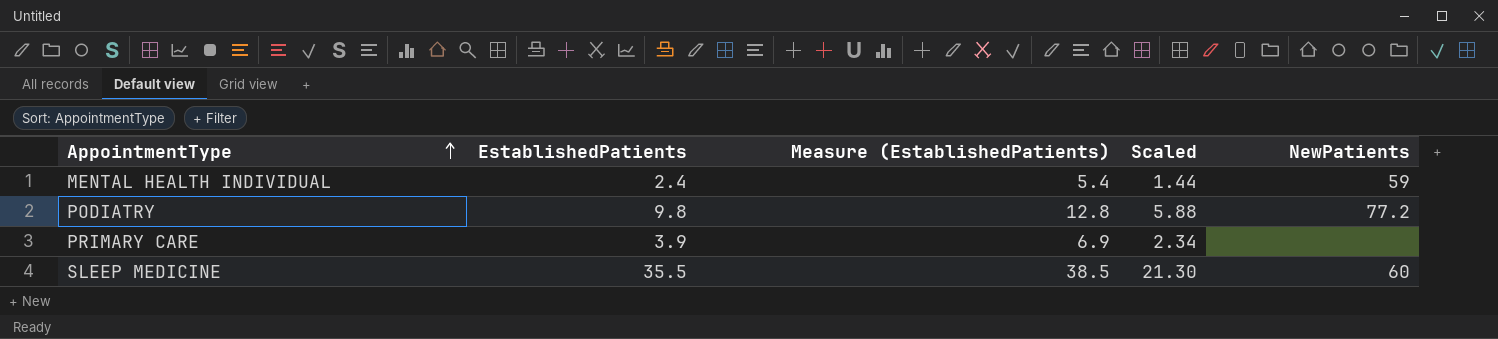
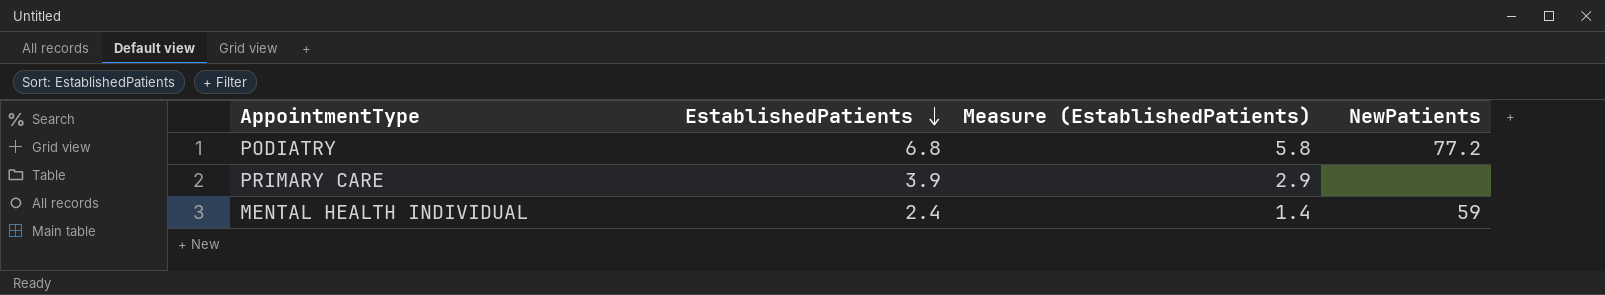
row order: AppointmentType ascending -> EstablishedPatients descending
column Scaled | formula: [EstablishedPatients] * 0.6 -> none
column Measure (EstablishedPatients) | formula: [EstablishedPatients] + 3 -> [EstablishedPatients] - 1
row SLEEP MEDICINE: 35.5 | 38.5 | 21.30 | 60 -> none
PODIATRY | EstablishedPatients: 9.8 -> 6.8

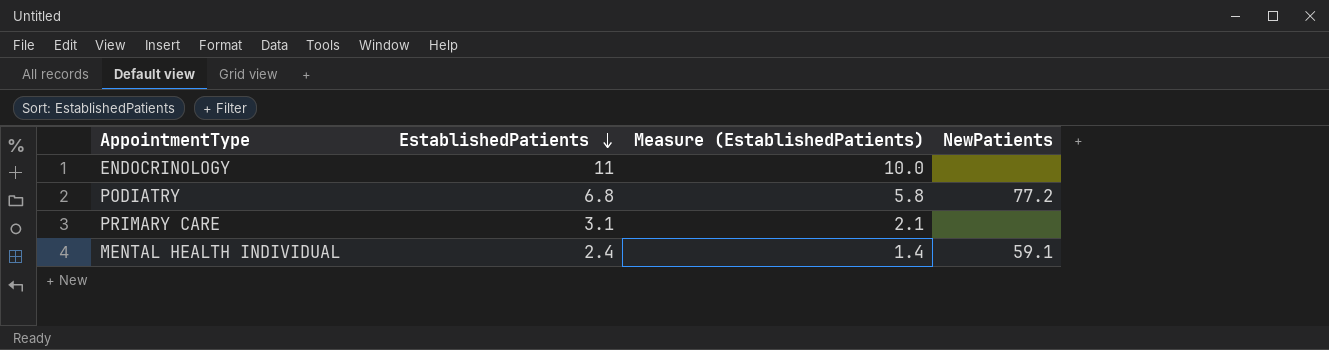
row ENDOCRINOLOGY: none -> 11 | 10.0 | none
PRIMARY CARE | EstablishedPatients: 3.9 -> 3.1
PRIMARY CARE | Measure (EstablishedPatients): 2.9 -> 2.1
MENTAL HEALTH INDIVIDUAL | NewPatients: 59 -> 59.1

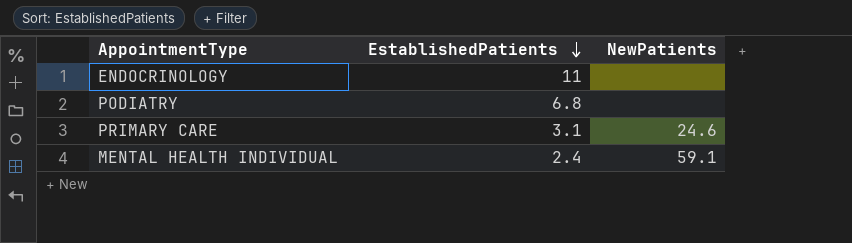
column Measure (EstablishedPatients) | formula: [EstablishedPatients] - 1 -> none
PODIATRY | NewPatients: 77.2 -> none
PRIMARY CARE | NewPatients: none -> 24.6

